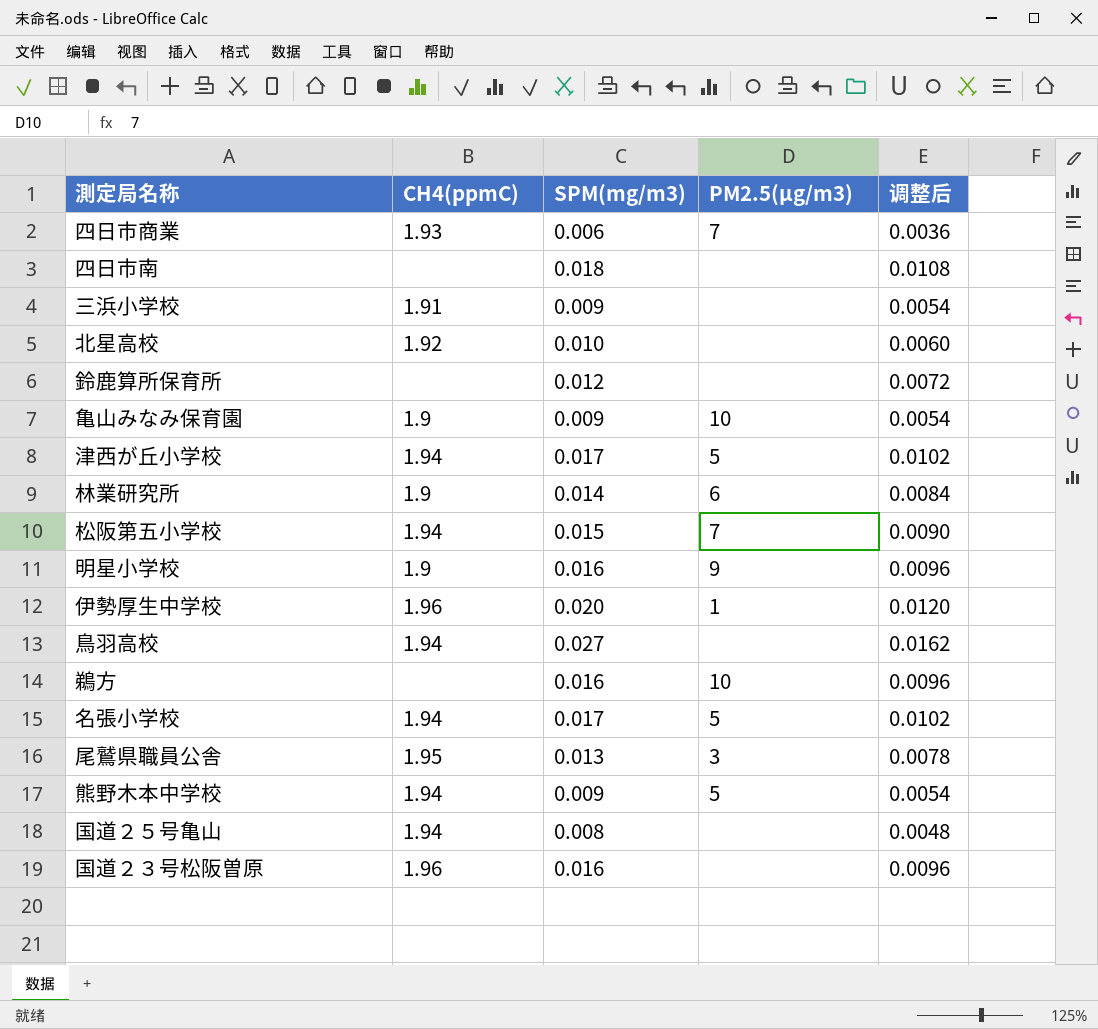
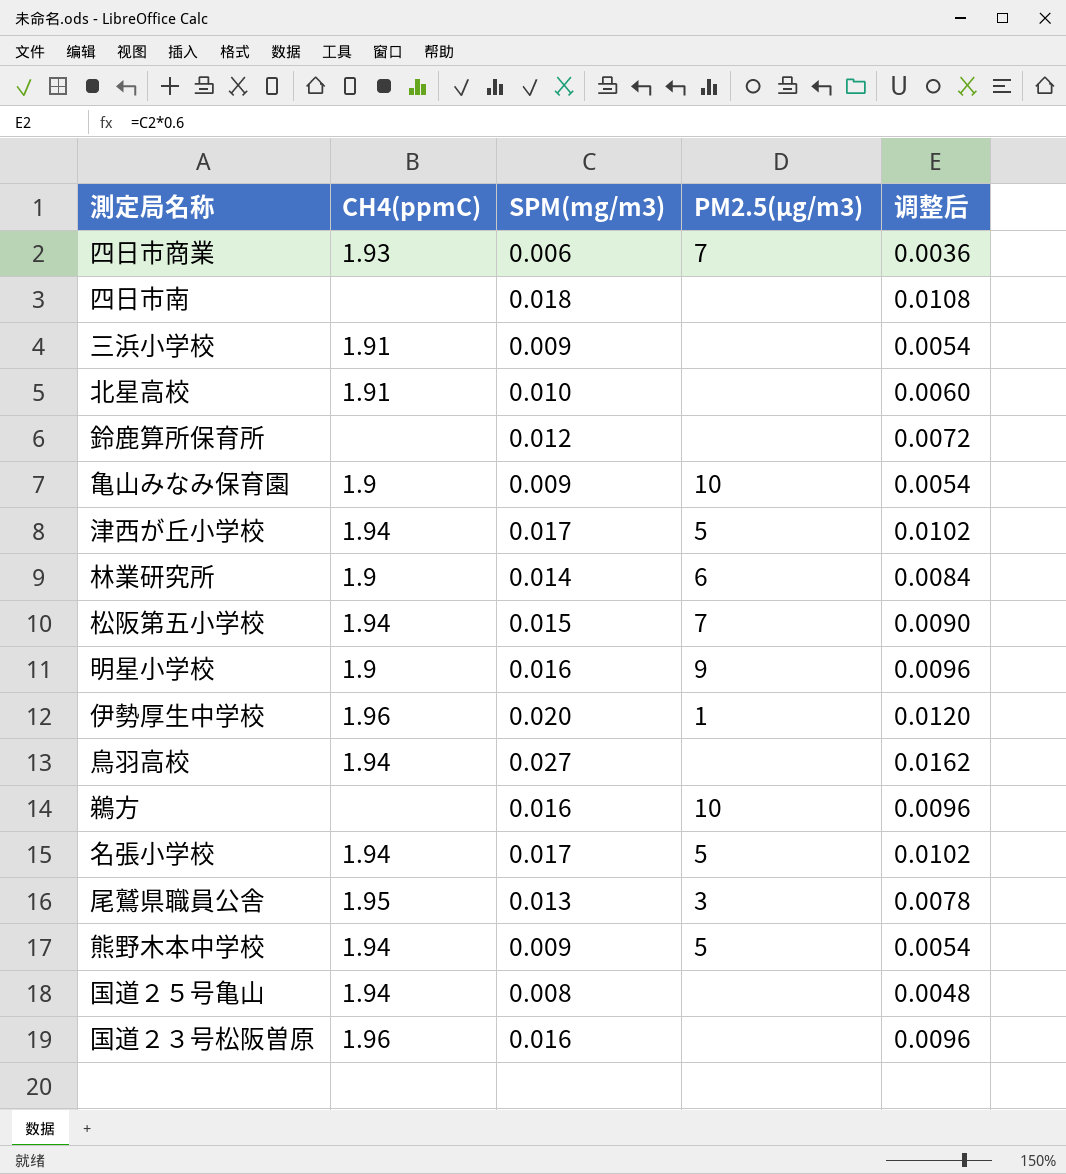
北星高校 | CH4(ppmC): 1.92 -> 1.91

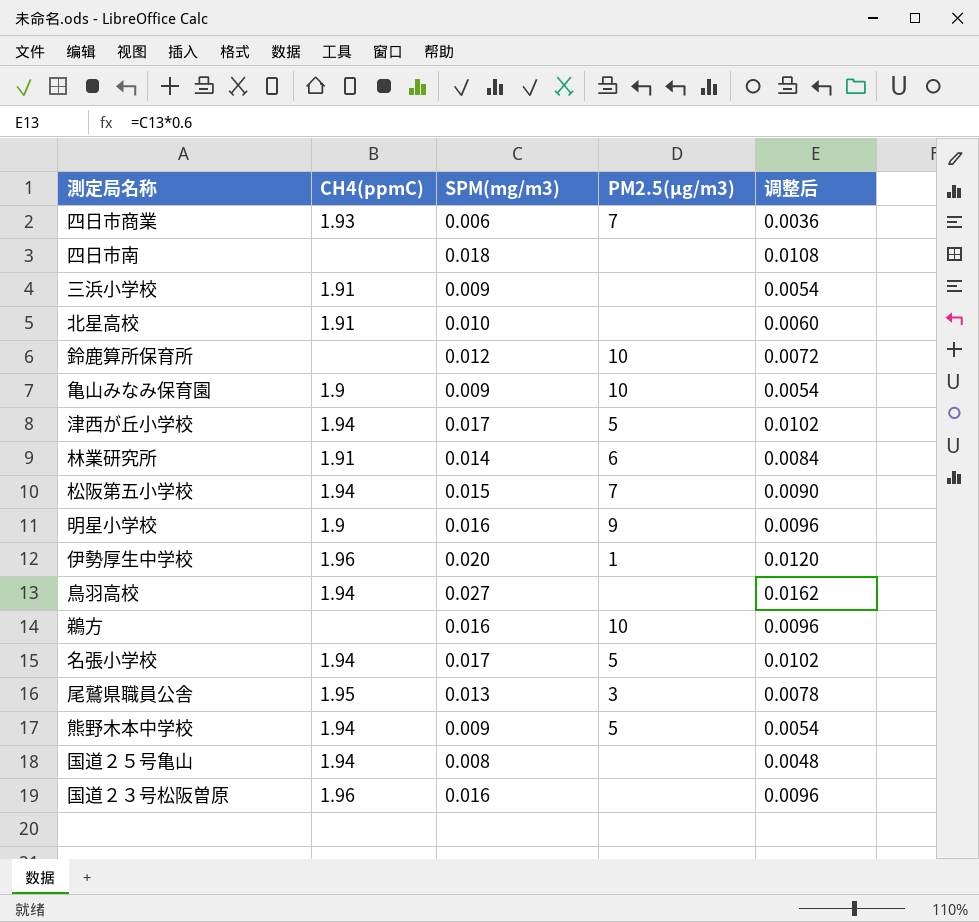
鈴鹿算所保育所 | PM2.5(μg/m3): none -> 10
林業研究所 | CH4(ppmC): 1.9 -> 1.91

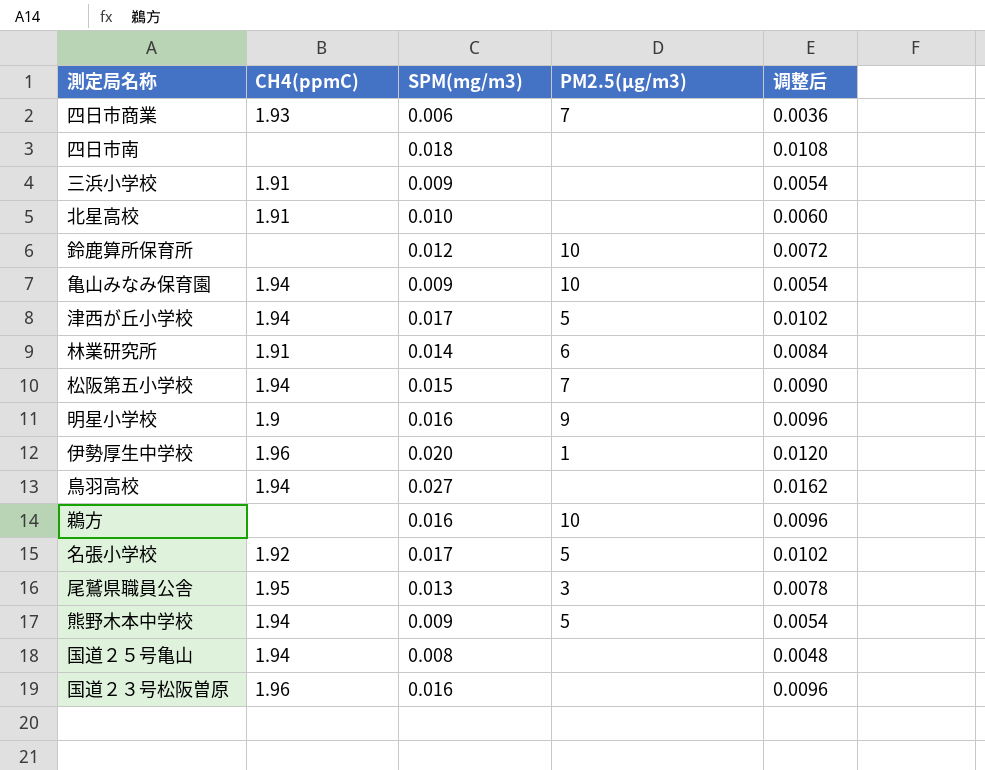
亀山みなみ保育園 | CH4(ppmC): 1.9 -> 1.94
名張小学校 | CH4(ppmC): 1.94 -> 1.92

